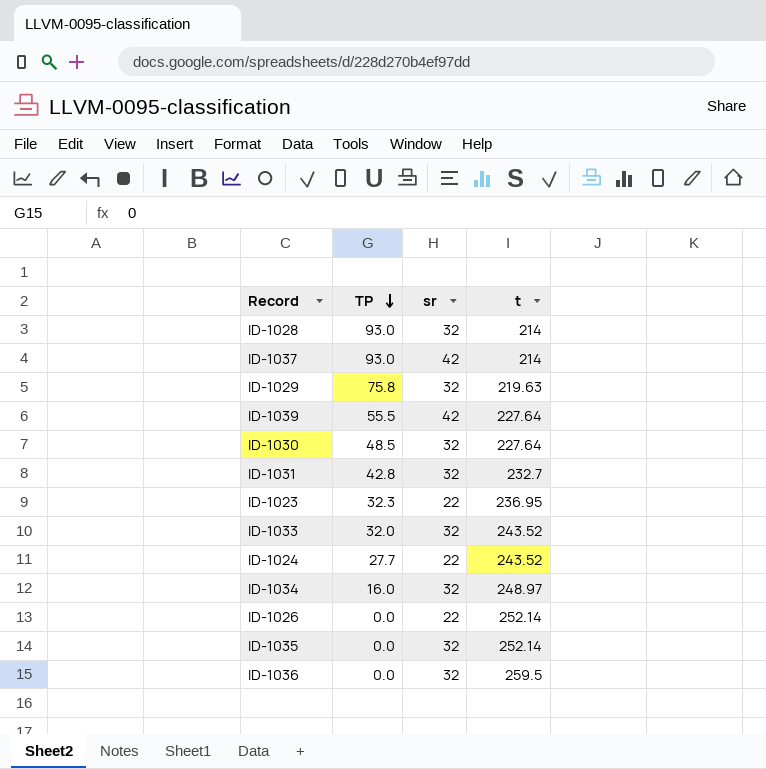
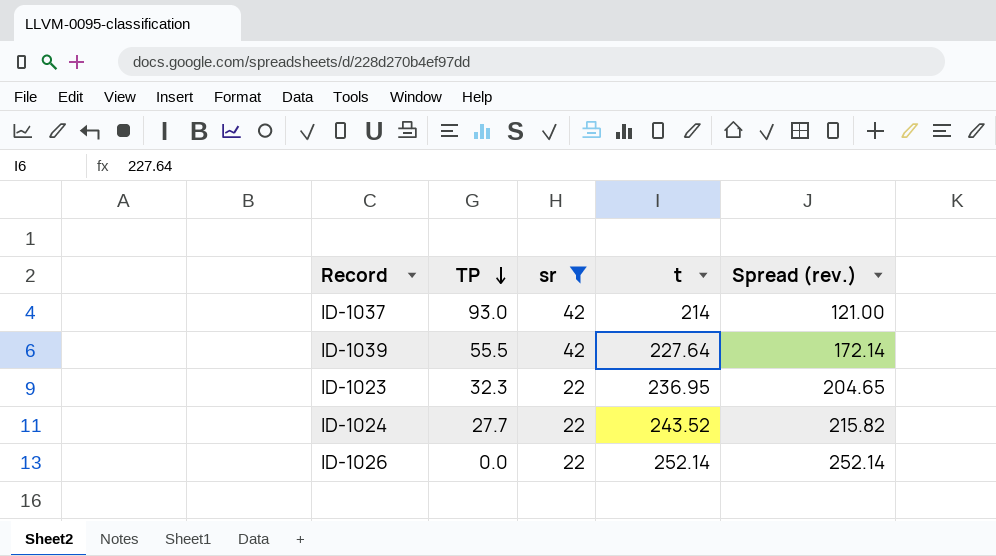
filter: none -> sr != 32
column Spread (rev.) | formula: none -> [t] - [TP]

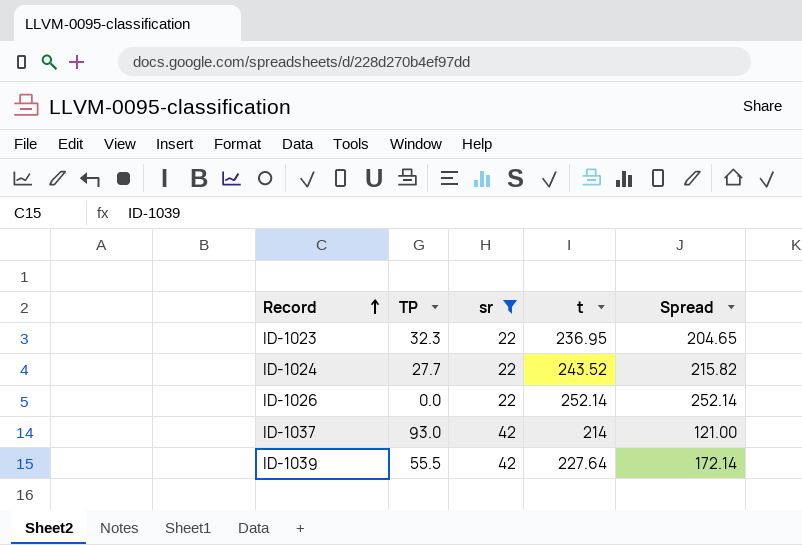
row order: TP descending -> Record ascending
column name: Spread (rev.) -> Spread

